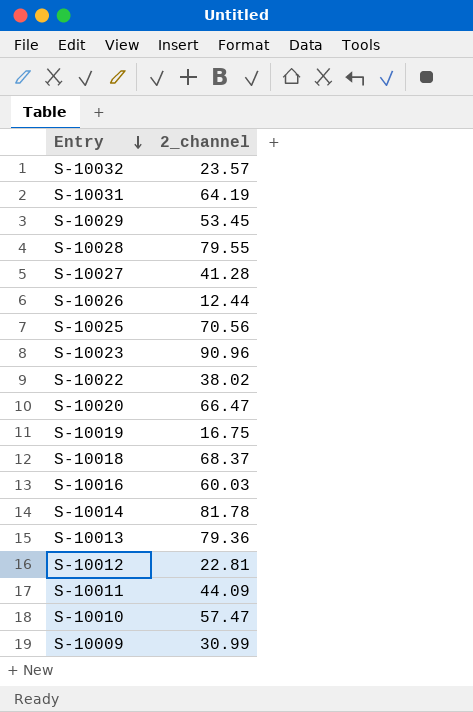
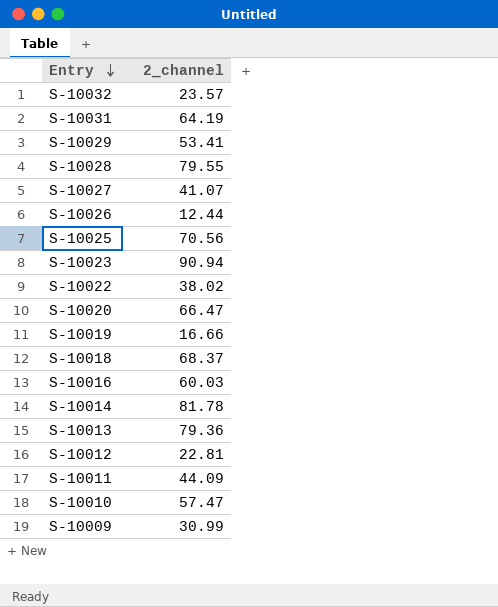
S-10029 | 2_channel: 53.45 -> 53.41
S-10027 | 2_channel: 41.28 -> 41.07
S-10023 | 2_channel: 90.96 -> 90.94
S-10019 | 2_channel: 16.75 -> 16.66

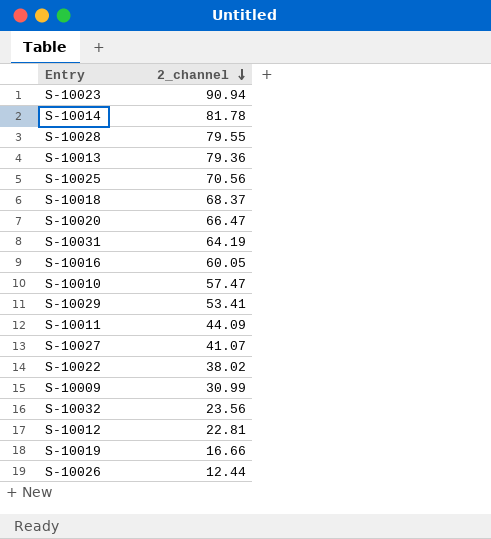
row order: Entry descending -> 2_channel descending
S-10016 | 2_channel: 60.03 -> 60.05
S-10032 | 2_channel: 23.57 -> 23.56

